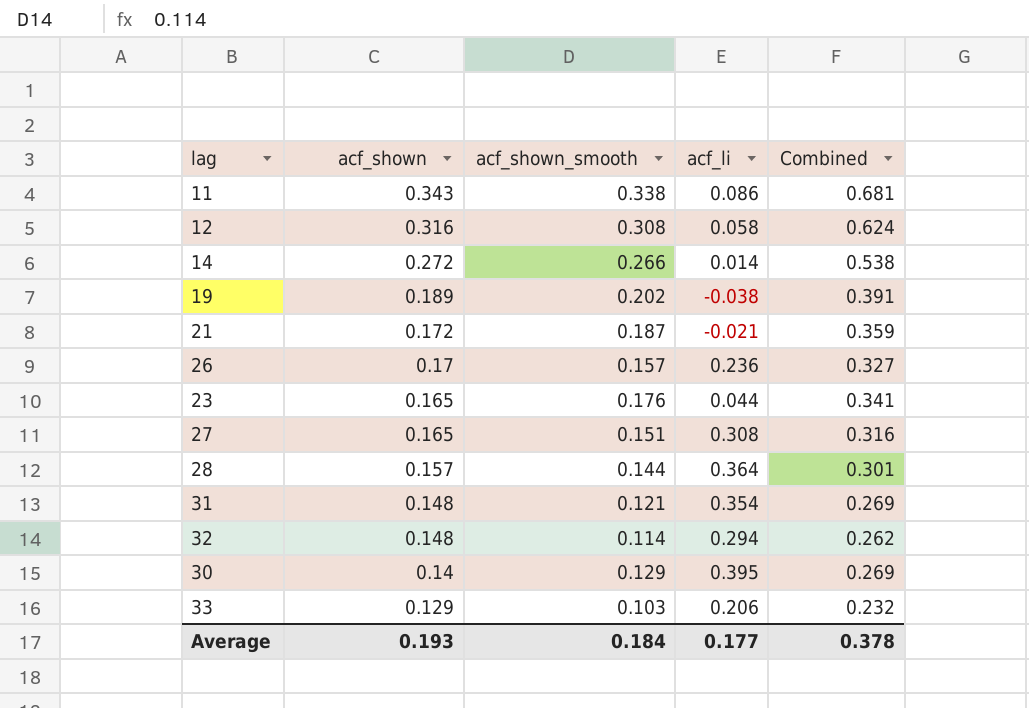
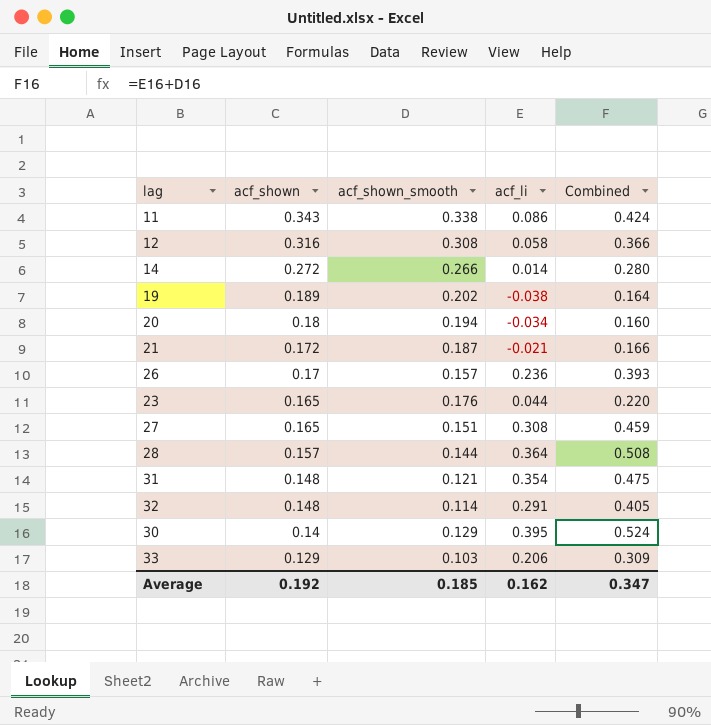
column Combined | formula: [acf_shown] + [acf_shown_smooth] -> [acf_shown_smooth] + [acf_li]
row 20: none -> 0.18 | 0.194 | -0.034 | 0.160
32 | acf_li: 0.294 -> 0.291
Average | acf_shown: 0.193 -> 0.192
Average | acf_shown_smooth: 0.184 -> 0.185
Average | acf_li: 0.177 -> 0.162
Average | Combined: 0.378 -> 0.347

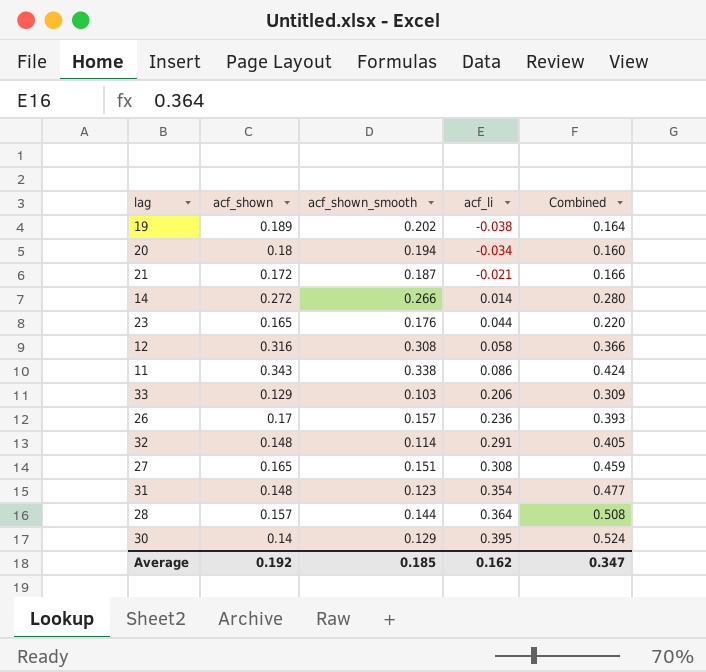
row order: acf_shown descending -> acf_li ascending
31 | acf_shown_smooth: 0.121 -> 0.123
31 | Combined: 0.475 -> 0.477

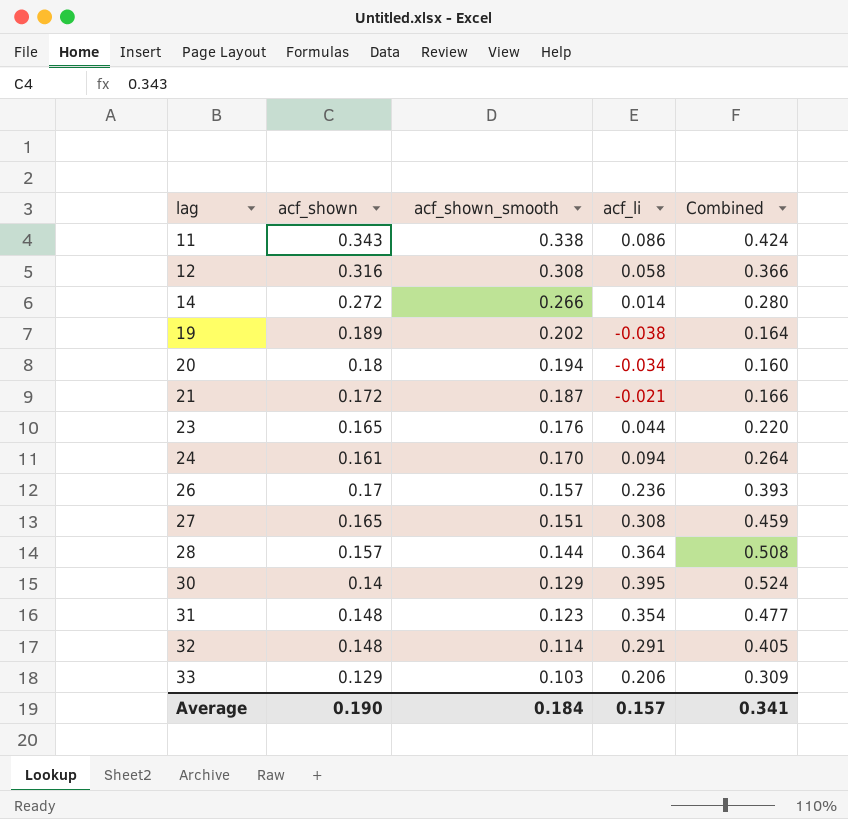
row order: acf_li ascending -> lag ascending
row 24: none -> 0.161 | 0.170 | 0.094 | 0.264
Average | acf_shown: 0.192 -> 0.190
Average | acf_shown_smooth: 0.185 -> 0.184
Average | acf_li: 0.162 -> 0.157
Average | Combined: 0.347 -> 0.341

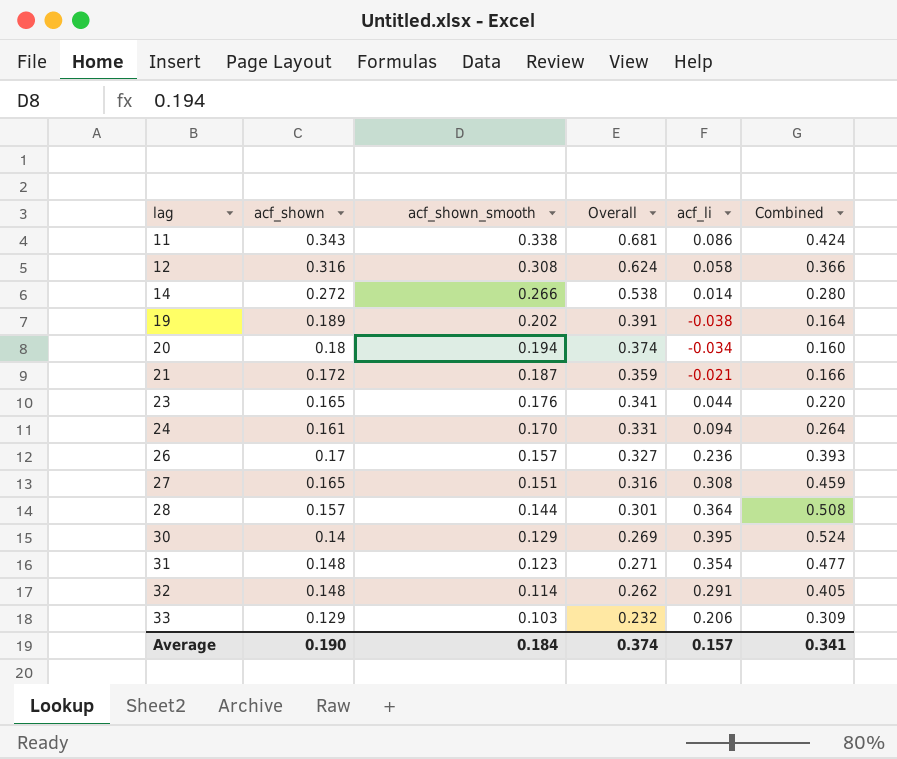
column Overall | formula: none -> [acf_shown] + [acf_shown_smooth]

